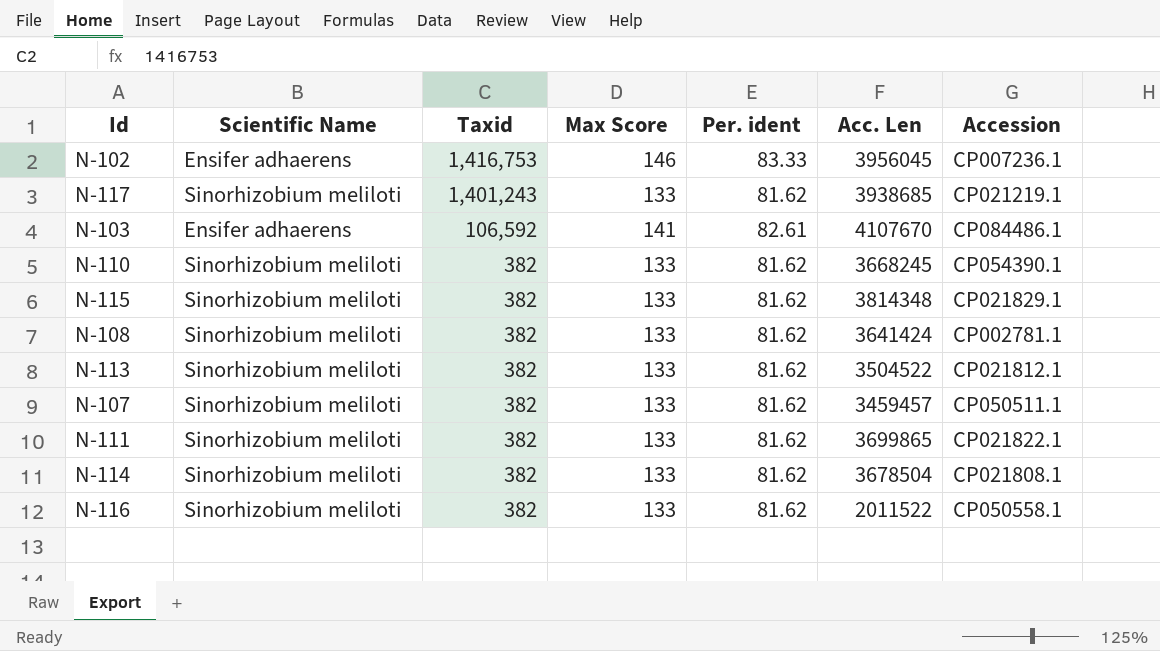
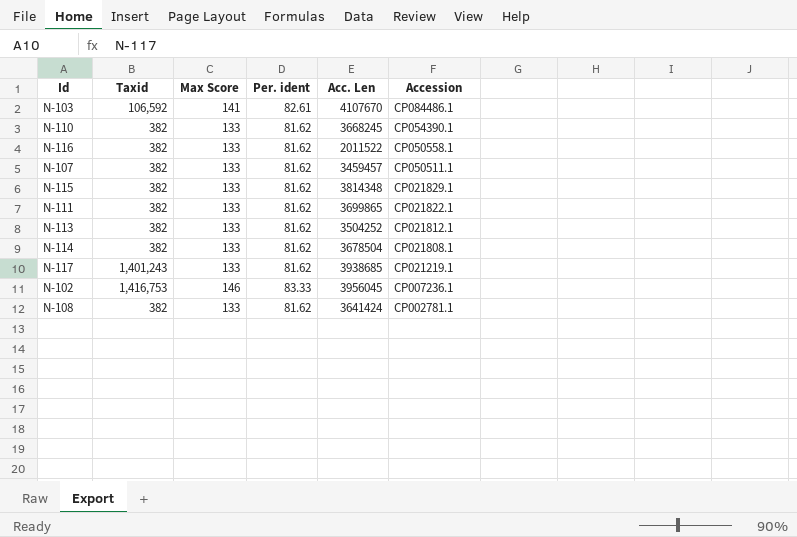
row order: Taxid descending -> Accession descending
column Scientific Name | position: 2 -> none
N-113 | Acc. Len: 3504522 -> 3504252

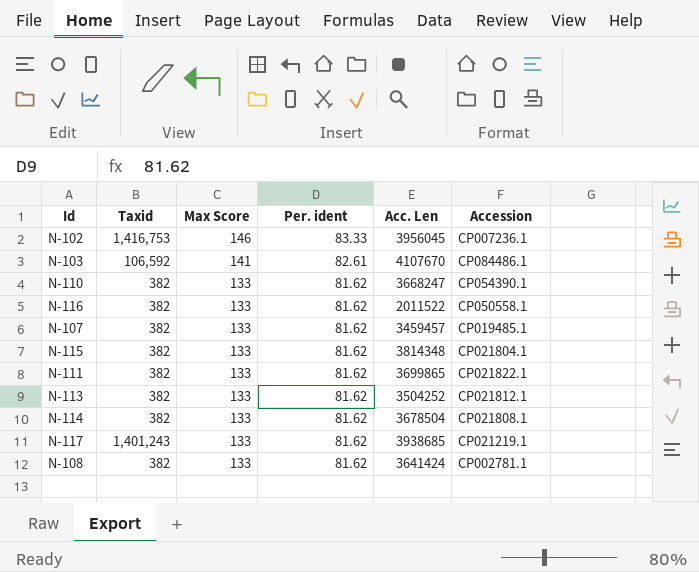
row order: Accession descending -> Max Score descending
N-110 | Acc. Len: 3668245 -> 3668247
N-107 | Accession: CP050511.1 -> CP019485.1
N-115 | Accession: CP021829.1 -> CP021804.1

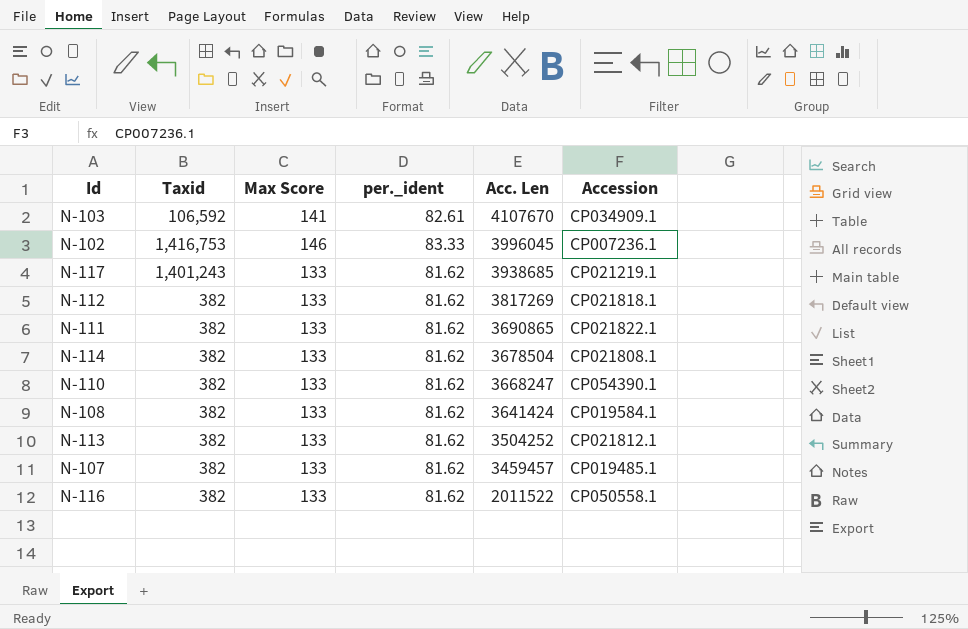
row order: Max Score descending -> Acc. Len descending
column name: Per. ident -> per._ident
row N-115: 382 | 133 | 81.62 | 3814348 | CP021804.1 -> none
N-103 | Accession: CP084486.1 -> CP034909.1
N-102 | Acc. Len: 3956045 -> 3996045
row N-112: none -> 382 | 133 | 81.62 | 3817269 | CP021818.1
N-111 | Acc. Len: 3699865 -> 3690865
N-108 | Accession: CP002781.1 -> CP019584.1

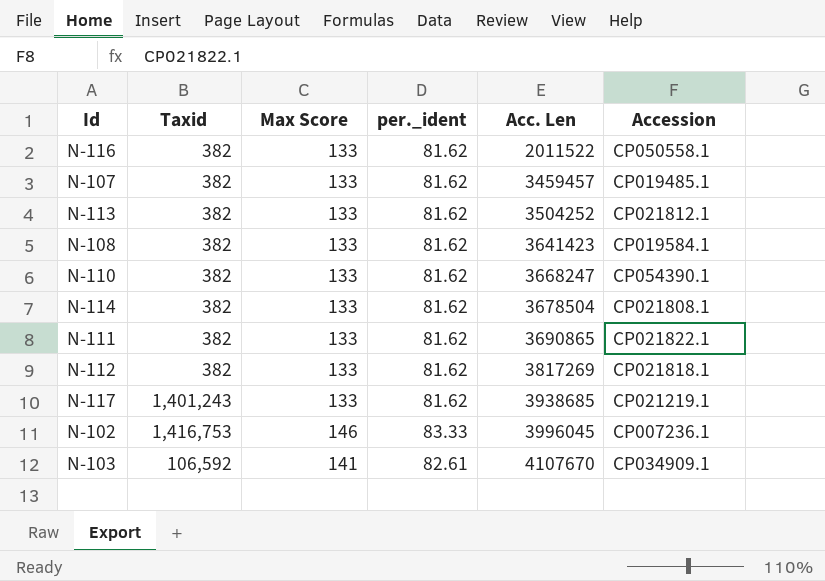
row order: Acc. Len descending -> Acc. Len ascending
N-108 | Acc. Len: 3641424 -> 3641423

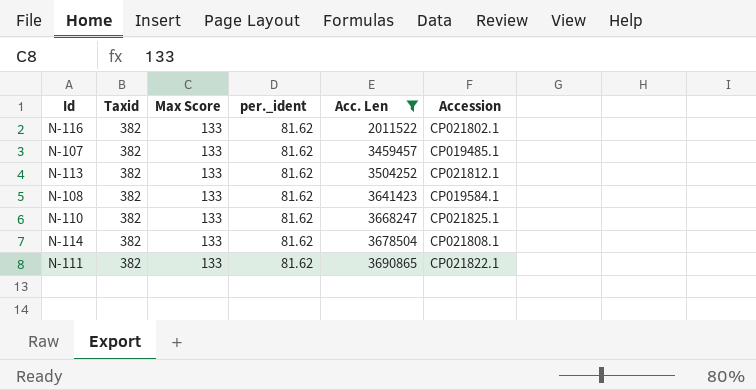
filter: none -> Acc. Len <= 3690865
N-116 | Accession: CP050558.1 -> CP021802.1
N-110 | Accession: CP054390.1 -> CP021825.1

